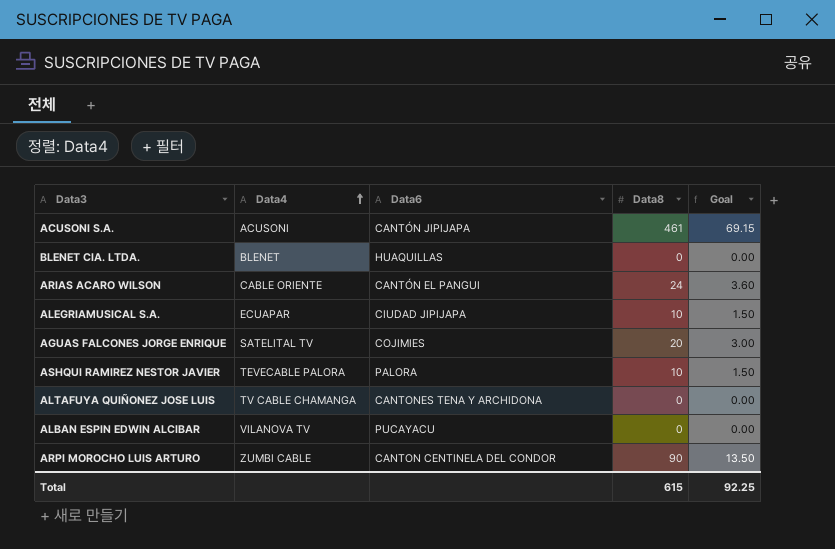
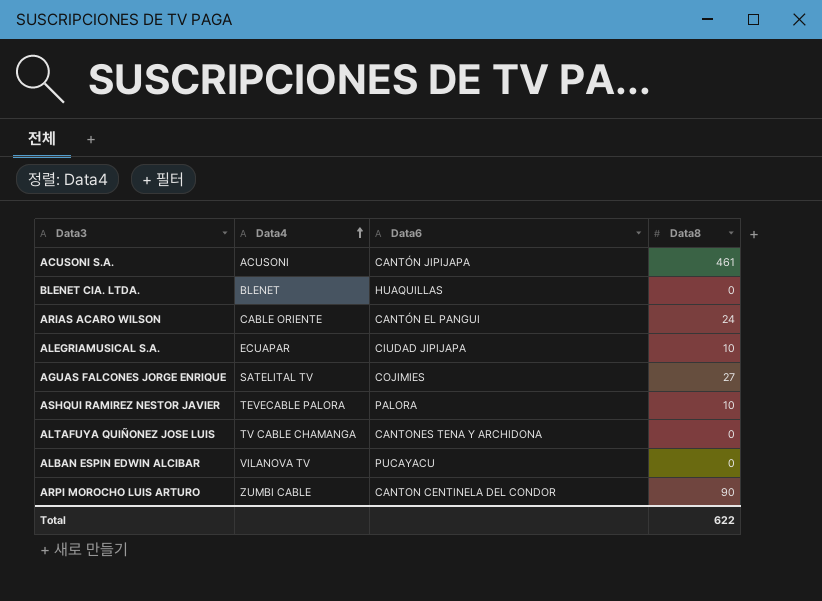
column Goal | formula: [Data8] * 0.15 -> none
AGUAS FALCONES JORGE ENRIQUE | Data8: 20 -> 27
Total | Data8: 615 -> 622

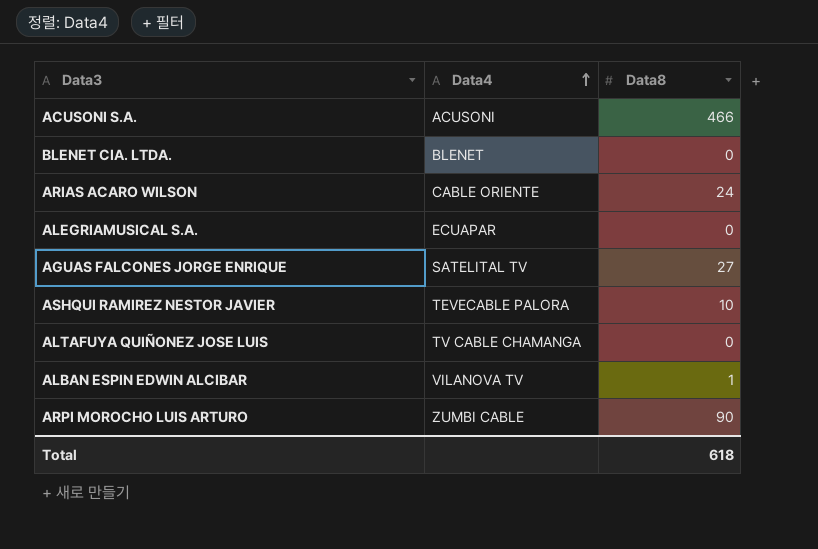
column Data6 | position: 3 -> none
ACUSONI S.A. | Data8: 461 -> 466
ALEGRIAMUSICAL S.A. | Data8: 10 -> 0
ALBAN ESPIN EDWIN ALCIBAR | Data8: 0 -> 1
Total | Data8: 622 -> 618

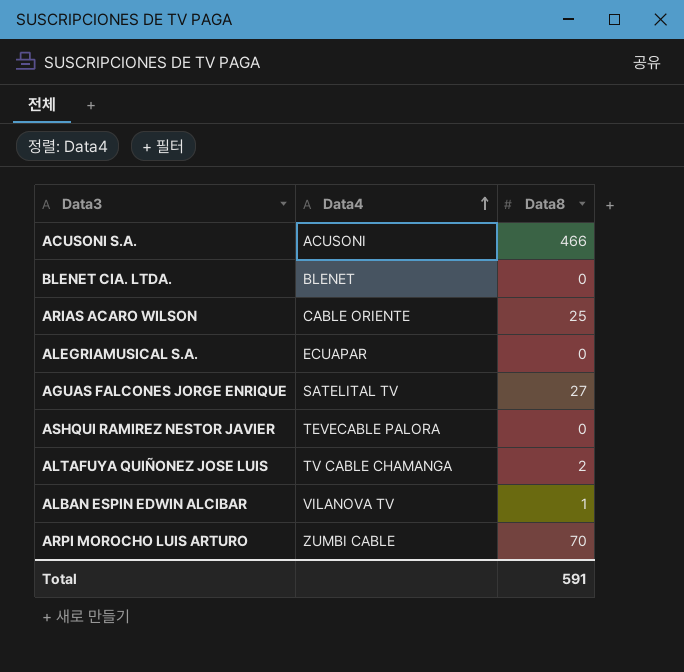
ARIAS ACARO WILSON | Data8: 24 -> 25
ASHQUI RAMIREZ NESTOR JAVIER | Data8: 10 -> 0
ALTAFUYA QUIÑONEZ JOSE LUIS | Data8: 0 -> 2
ARPI MOROCHO LUIS ARTURO | Data8: 90 -> 70
Total | Data8: 618 -> 591

